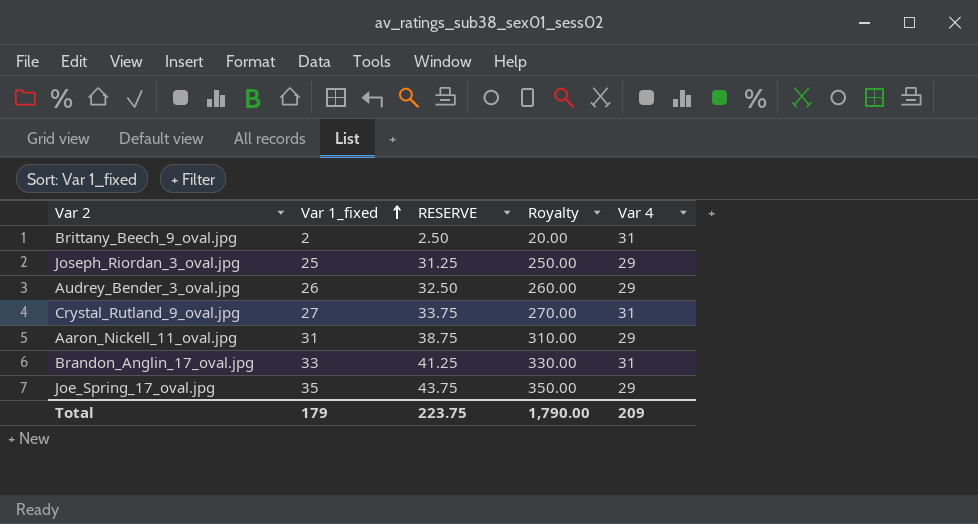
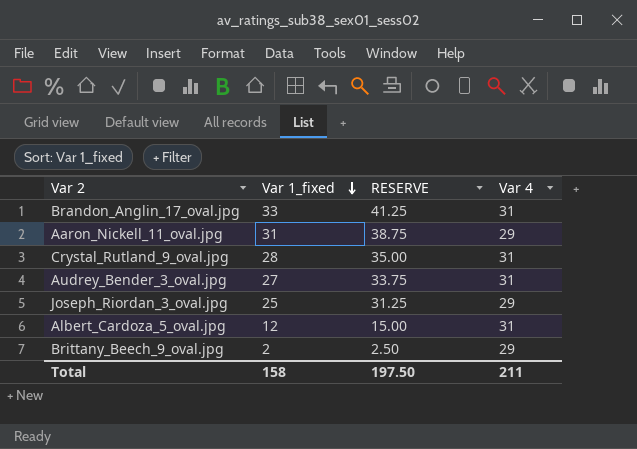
row order: Var 1_fixed ascending -> Var 1_fixed descending
column Royalty | formula: [Var 1_fixed] * 10 -> none
row Joe_Spring_17_oval.jpg: 35 | 43.75 | 350.00 | 29 -> none
Crystal_Rutland_9_oval.jpg | Var 1_fixed: 27 -> 28
Crystal_Rutland_9_oval.jpg | RESERVE: 33.75 -> 35.00
Audrey_Bender_3_oval.jpg | Var 1_fixed: 26 -> 27
Audrey_Bender_3_oval.jpg | RESERVE: 32.50 -> 33.75
Audrey_Bender_3_oval.jpg | Var 4: 29 -> 31
row Albert_Cardoza_5_oval.jpg: none -> 12 | 15.00 | 31
Brittany_Beech_9_oval.jpg | Var 4: 31 -> 29
Total | Var 1_fixed: 179 -> 158
Total | RESERVE: 223.75 -> 197.50
Total | Var 4: 209 -> 211

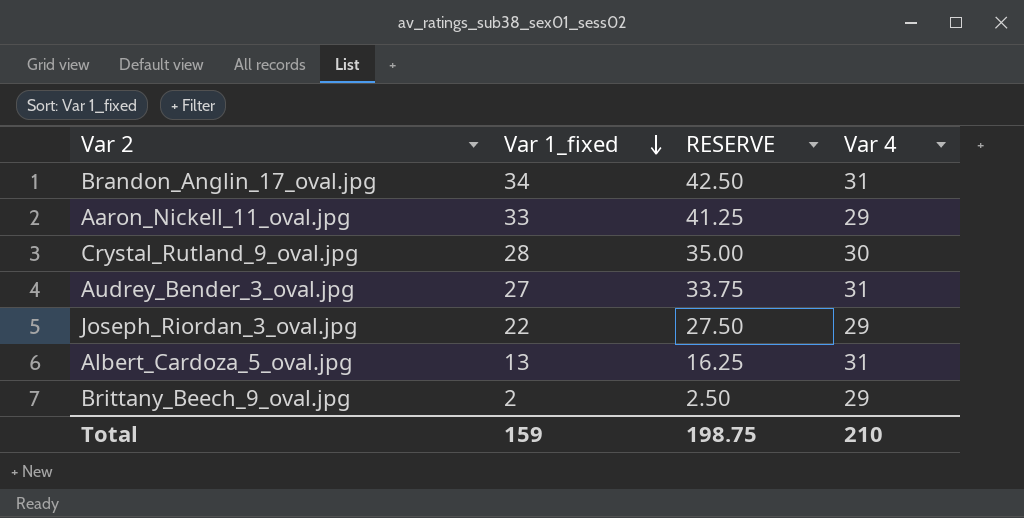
Brandon_Anglin_17_oval.jpg | Var 1_fixed: 33 -> 34
Brandon_Anglin_17_oval.jpg | RESERVE: 41.25 -> 42.50
Aaron_Nickell_11_oval.jpg | Var 1_fixed: 31 -> 33
Aaron_Nickell_11_oval.jpg | RESERVE: 38.75 -> 41.25
Crystal_Rutland_9_oval.jpg | Var 4: 31 -> 30
Joseph_Riordan_3_oval.jpg | Var 1_fixed: 25 -> 22
Joseph_Riordan_3_oval.jpg | RESERVE: 31.25 -> 27.50
Albert_Cardoza_5_oval.jpg | Var 1_fixed: 12 -> 13
Albert_Cardoza_5_oval.jpg | RESERVE: 15.00 -> 16.25
Total | Var 1_fixed: 158 -> 159
Total | RESERVE: 197.50 -> 198.75
Total | Var 4: 211 -> 210

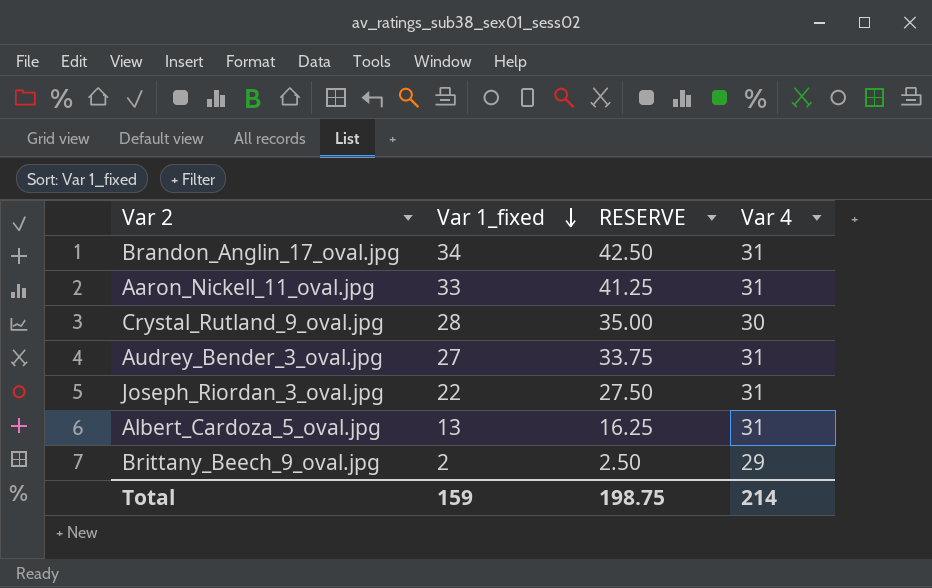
Aaron_Nickell_11_oval.jpg | Var 4: 29 -> 31
Joseph_Riordan_3_oval.jpg | Var 4: 29 -> 31
Total | Var 4: 210 -> 214

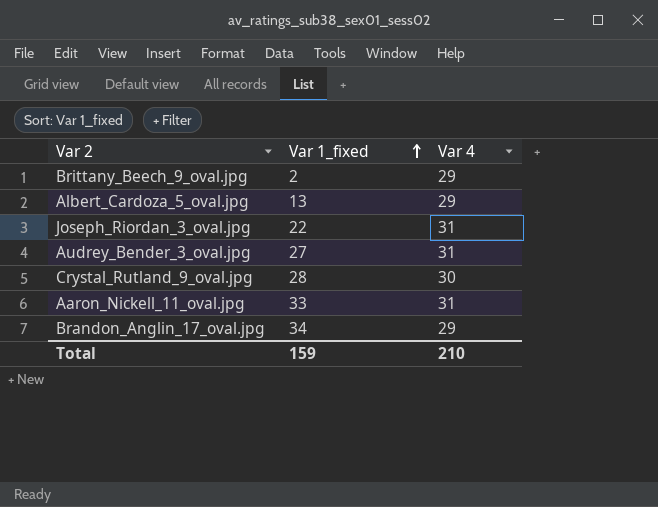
row order: Var 1_fixed descending -> Var 1_fixed ascending
column RESERVE | formula: [Var 1_fixed] * 1.25 -> none
Albert_Cardoza_5_oval.jpg | Var 4: 31 -> 29
Brandon_Anglin_17_oval.jpg | Var 4: 31 -> 29
Total | Var 4: 214 -> 210

